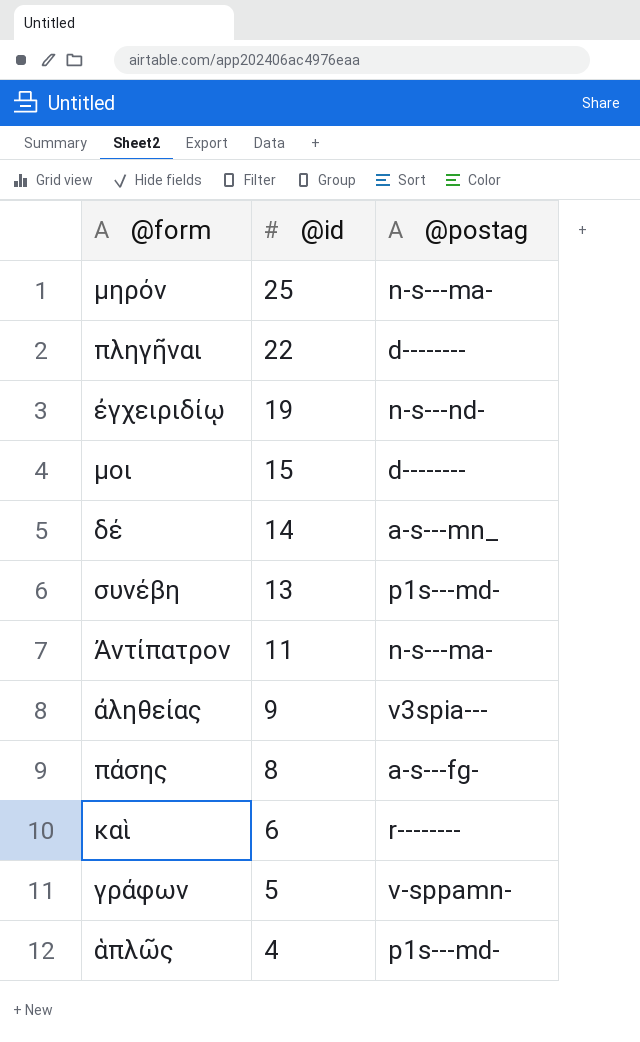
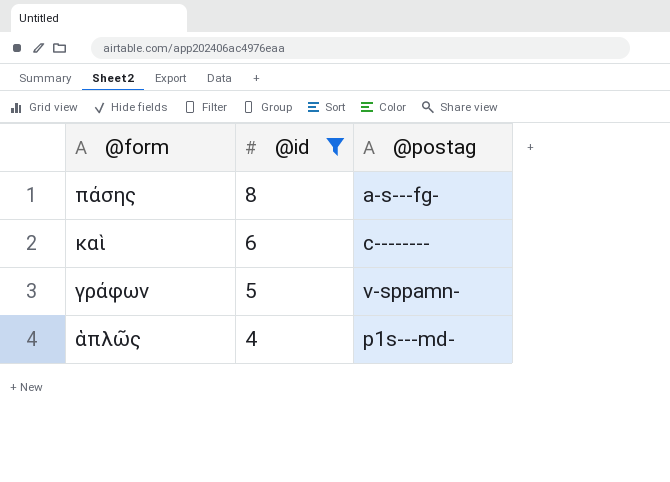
filter: none -> @id <= 8
καὶ | @postag: r-------- -> c--------

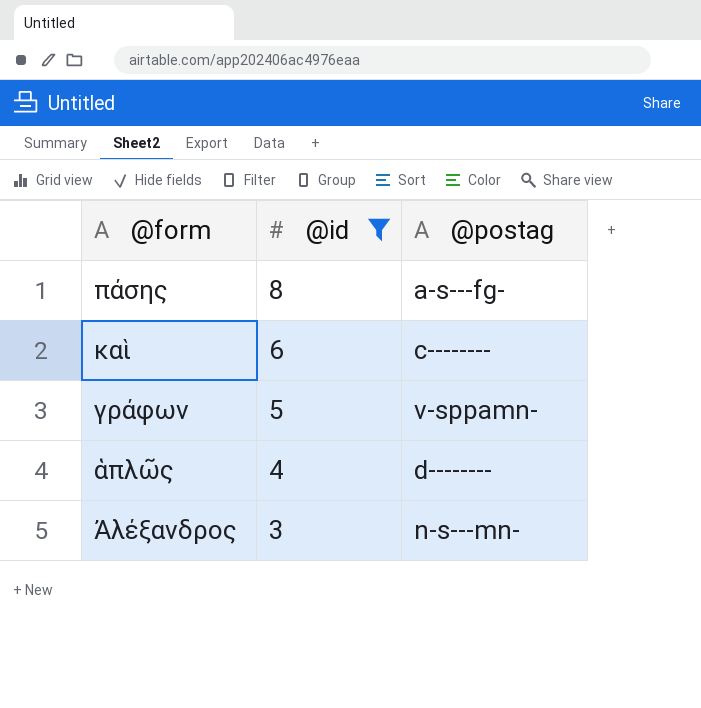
ἁπλῶς | @postag: p1s---md- -> d--------
row Ἀλέξανδρος: none -> 3 | n-s---mn-

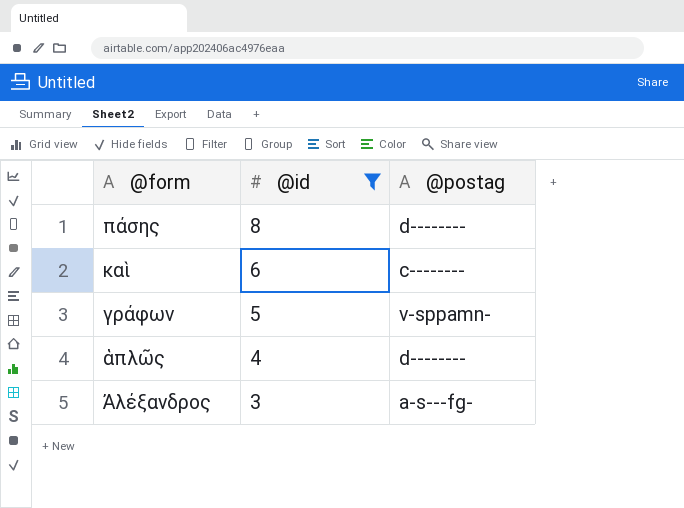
πάσης | @postag: a-s---fg- -> d--------
Ἀλέξανδρος | @postag: n-s---mn- -> a-s---fg-

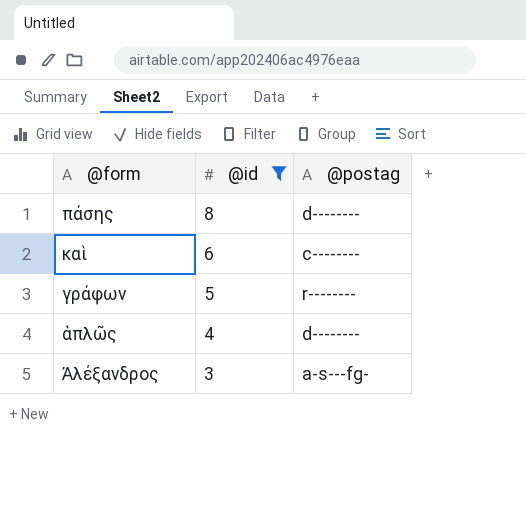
γράφων | @postag: v-sppamn- -> r--------

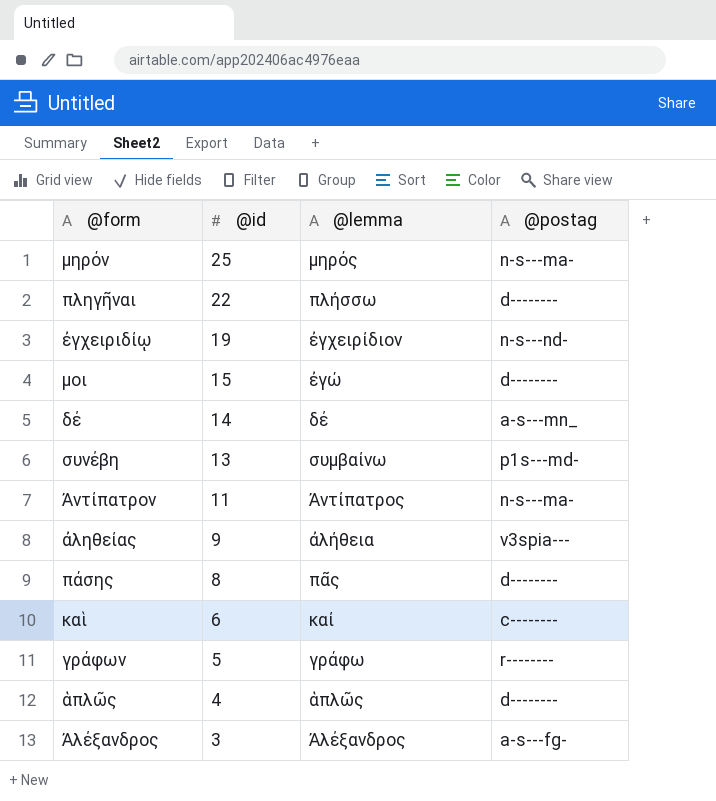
filter: @id <= 8 -> none
column @lemma | position: none -> 3

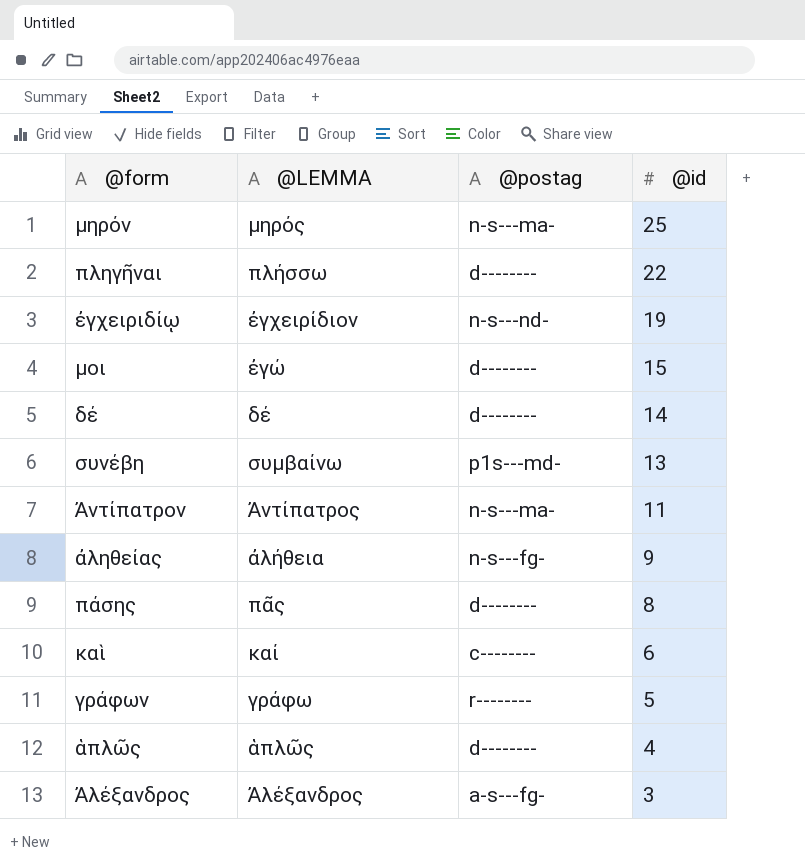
column name: @lemma -> @LEMMA
column @id | position: 2 -> 4
δέ | @postag: a-s---mn_ -> d--------
ἀληθείας | @postag: v3spia--- -> n-s---fg-

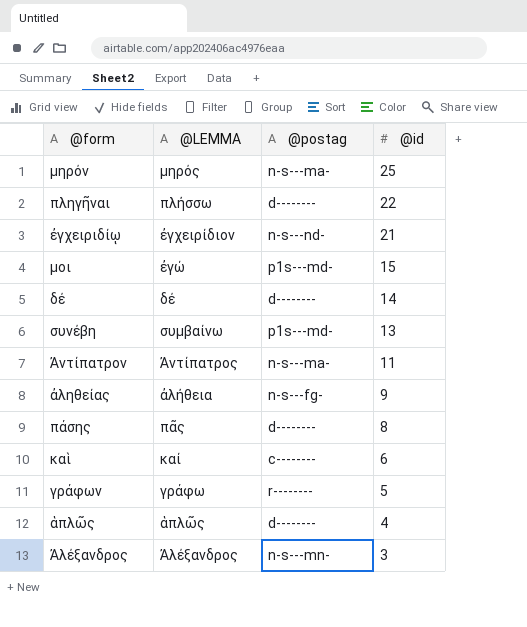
ἐγχειριδίῳ | @id: 19 -> 21
μοι | @postag: d-------- -> p1s---md-
Ἀλέξανδρος | @postag: a-s---fg- -> n-s---mn-

